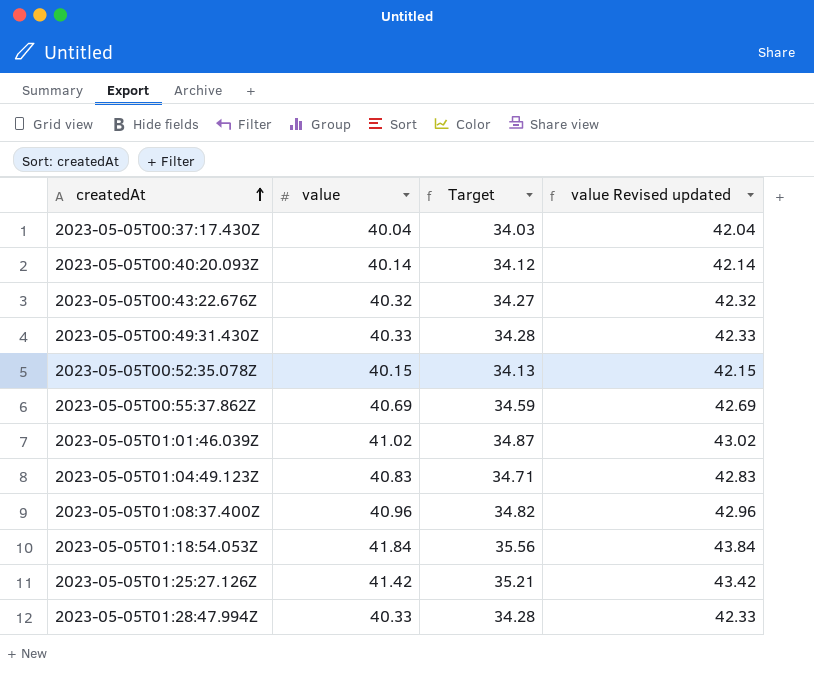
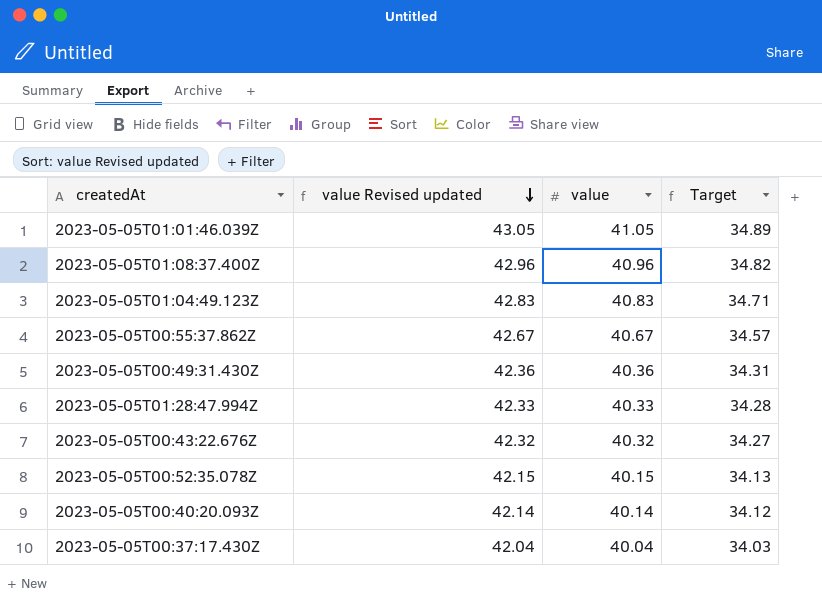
row order: createdAt ascending -> value Revised updated descending
column value Revised updated | position: 4 -> 2
row 2023-05-05T01:18:54.053Z: 41.84 | 35.56 | 43.84 -> none
row 2023-05-05T01:25:27.126Z: 41.42 | 35.21 | 43.42 -> none
2023-05-05T01:01:46.039Z | value Revised updated: 43.02 -> 43.05
2023-05-05T01:01:46.039Z | value: 41.02 -> 41.05
2023-05-05T01:01:46.039Z | Target: 34.87 -> 34.89
2023-05-05T00:55:37.862Z | value Revised updated: 42.69 -> 42.67
2023-05-05T00:55:37.862Z | value: 40.69 -> 40.67
2023-05-05T00:55:37.862Z | Target: 34.59 -> 34.57
2023-05-05T00:49:31.430Z | value Revised updated: 42.33 -> 42.36
2023-05-05T00:49:31.430Z | value: 40.33 -> 40.36
2023-05-05T00:49:31.430Z | Target: 34.28 -> 34.31

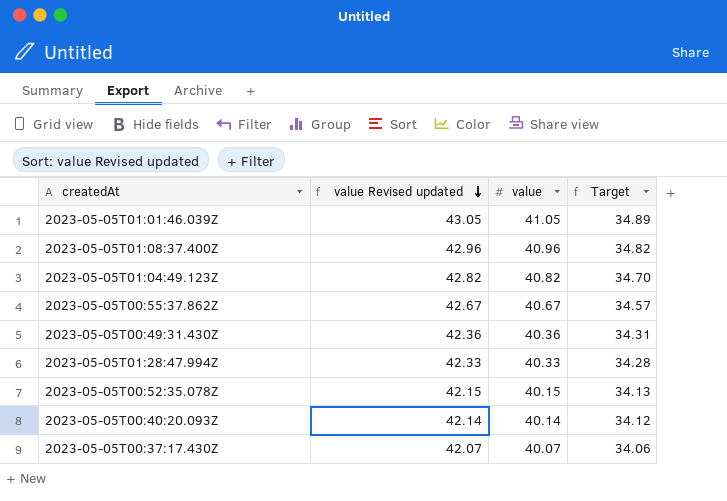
row 2023-05-05T00:43:22.676Z: 42.32 | 40.32 | 34.27 -> none
2023-05-05T01:04:49.123Z | value Revised updated: 42.83 -> 42.82
2023-05-05T01:04:49.123Z | value: 40.83 -> 40.82
2023-05-05T01:04:49.123Z | Target: 34.71 -> 34.70
2023-05-05T00:37:17.430Z | value Revised updated: 42.04 -> 42.07
2023-05-05T00:37:17.430Z | value: 40.04 -> 40.07
2023-05-05T00:37:17.430Z | Target: 34.03 -> 34.06

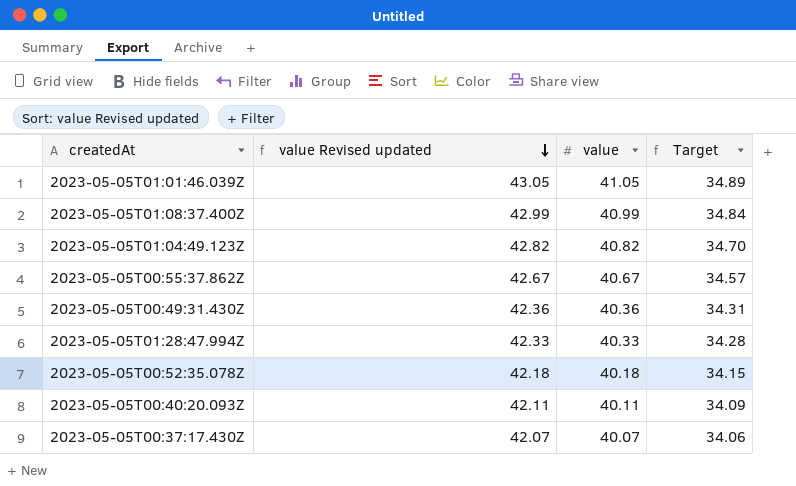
2023-05-05T01:08:37.400Z | value Revised updated: 42.96 -> 42.99
2023-05-05T01:08:37.400Z | value: 40.96 -> 40.99
2023-05-05T01:08:37.400Z | Target: 34.82 -> 34.84
2023-05-05T00:52:35.078Z | value Revised updated: 42.15 -> 42.18
2023-05-05T00:52:35.078Z | value: 40.15 -> 40.18
2023-05-05T00:52:35.078Z | Target: 34.13 -> 34.15
2023-05-05T00:40:20.093Z | value Revised updated: 42.14 -> 42.11
2023-05-05T00:40:20.093Z | value: 40.14 -> 40.11
2023-05-05T00:40:20.093Z | Target: 34.12 -> 34.09

